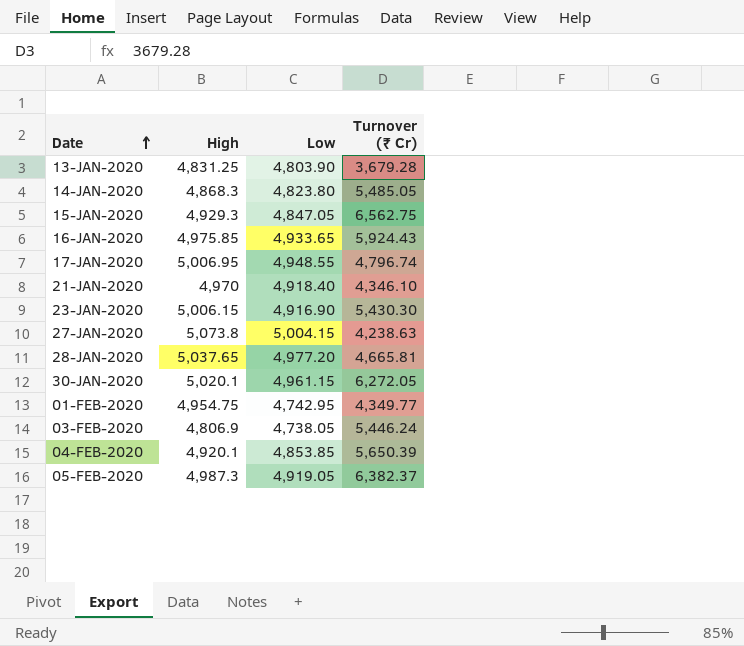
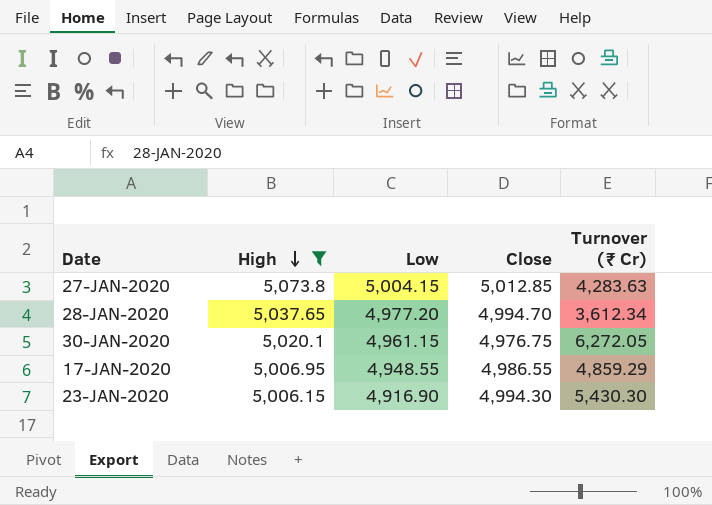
filter: none -> High >= 5,006.15
row order: Date ascending -> High descending
column Close | position: none -> 4
27-JAN-2020 | Turnover (₹ Cr): 4,238.63 -> 4,283.63
28-JAN-2020 | Turnover (₹ Cr): 4,665.81 -> 3,612.34
17-JAN-2020 | Turnover (₹ Cr): 4,796.74 -> 4,859.29

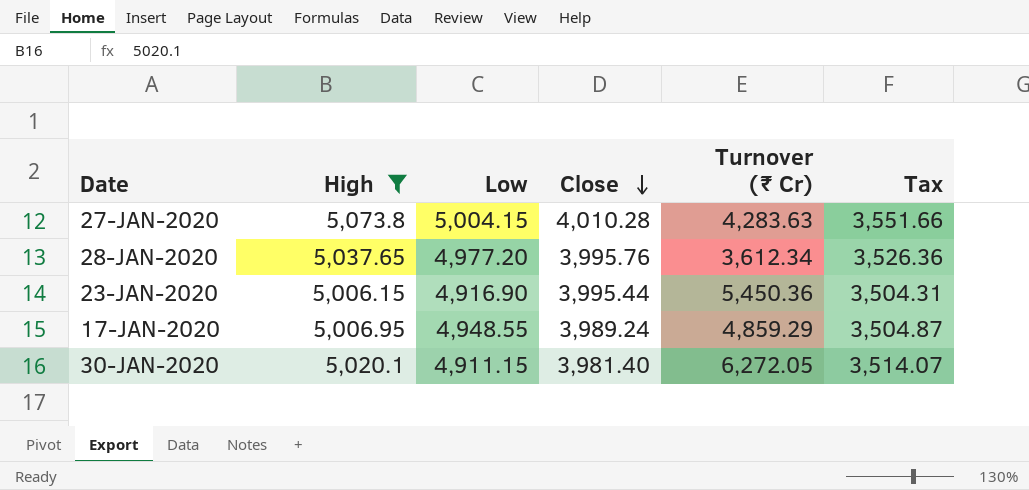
row order: High descending -> Close descending
column Tax | formula: none -> [High] * 0.7
27-JAN-2020 | Close: 5,012.85 -> 4,010.28
28-JAN-2020 | Close: 4,994.70 -> 3,995.76
23-JAN-2020 | Close: 4,994.30 -> 3,995.44
23-JAN-2020 | Turnover (₹ Cr): 5,430.30 -> 5,450.36
17-JAN-2020 | Close: 4,986.55 -> 3,989.24
30-JAN-2020 | Low: 4,961.15 -> 4,911.15
30-JAN-2020 | Close: 4,976.75 -> 3,981.40

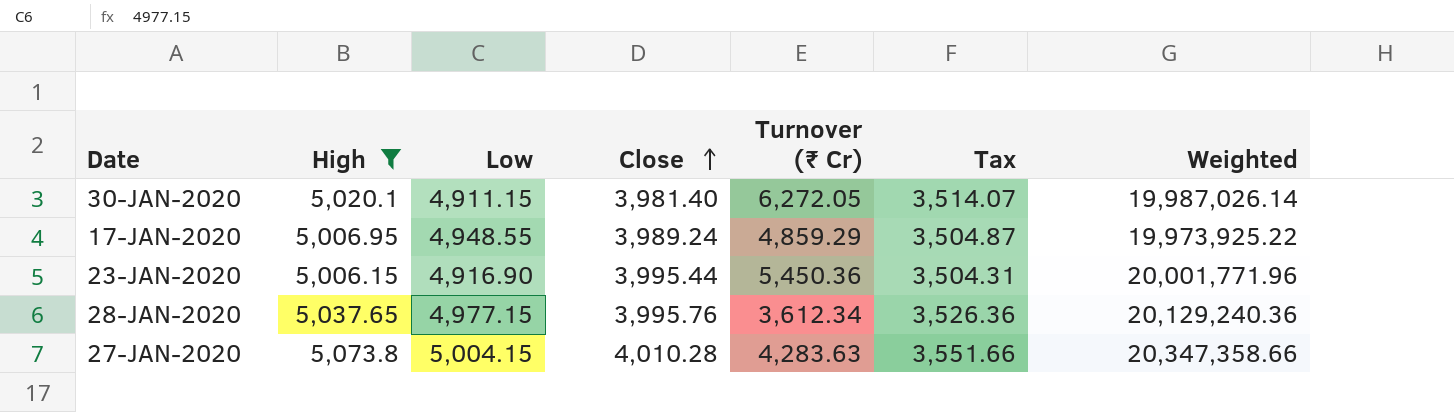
row order: Close descending -> Close ascending
column Weighted | formula: none -> [High] * [Close]
28-JAN-2020 | Low: 4,977.20 -> 4,977.15

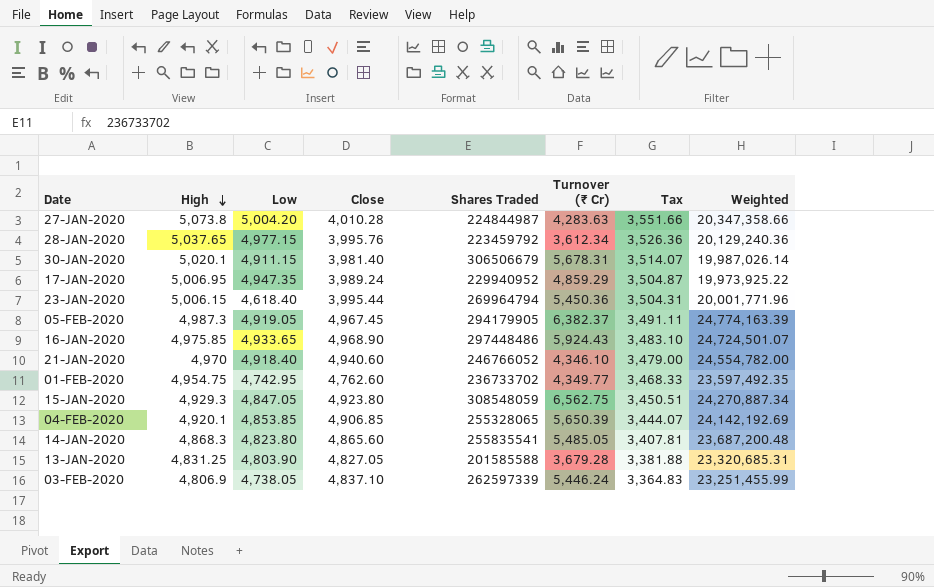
filter: High >= 5,006.15 -> none
row order: Close ascending -> High descending
column Shares Traded | position: none -> 5
27-JAN-2020 | Low: 5,004.15 -> 5,004.20
30-JAN-2020 | Turnover (₹ Cr): 6,272.05 -> 5,678.31
17-JAN-2020 | Low: 4,948.55 -> 4,947.35
23-JAN-2020 | Low: 4,916.90 -> 4,618.40

